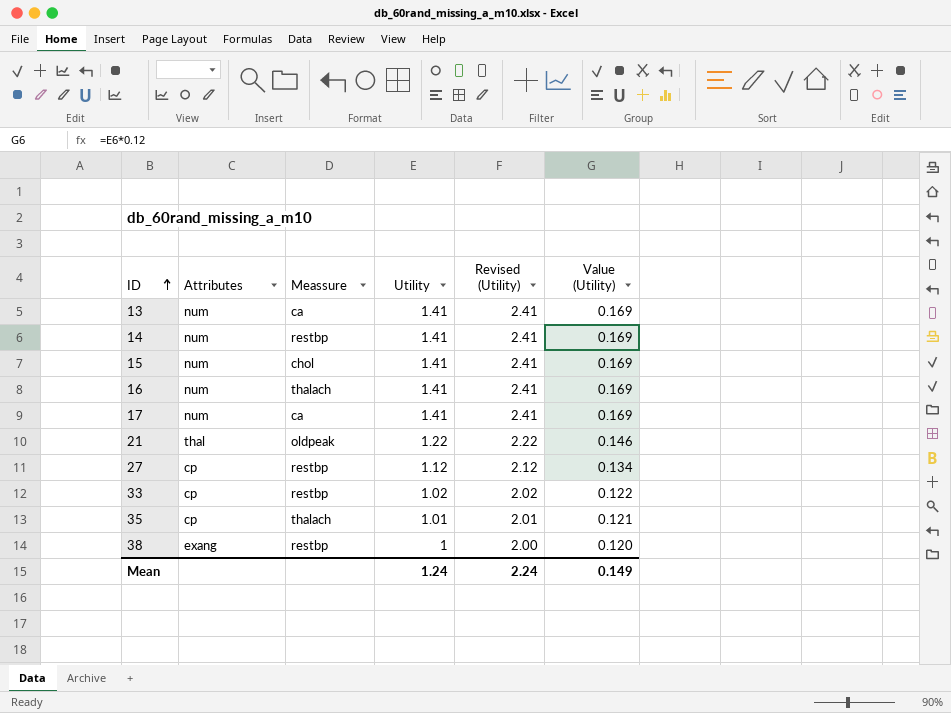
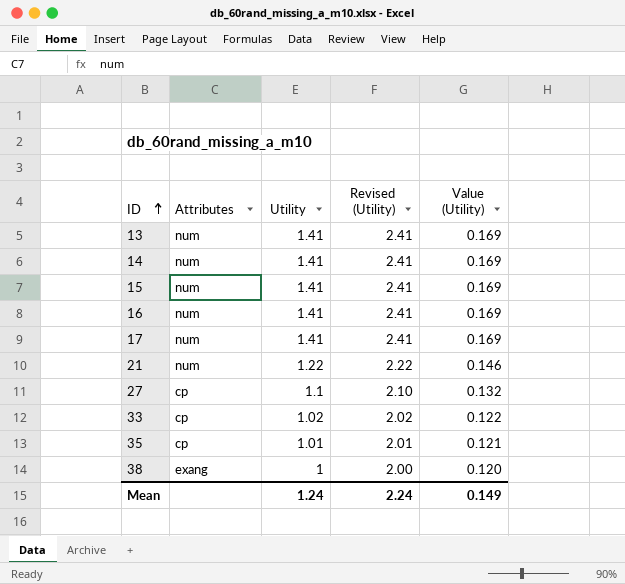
column Meassure | position: 3 -> none
21 | Attributes: thal -> num
27 | Utility: 1.12 -> 1.1
27 | Revised (Utility): 2.12 -> 2.10
27 | Value (Utility): 0.134 -> 0.132

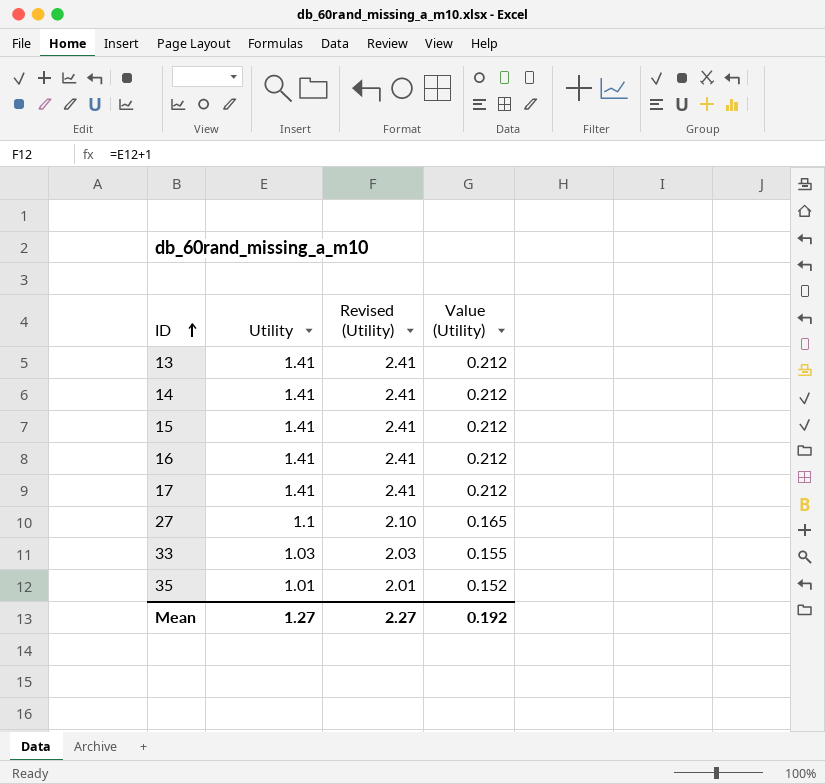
column Attributes | position: 2 -> none
column Value (Utility) | formula: [Utility] * 0.12 -> [Utility] * 0.15
row 21: num | 1.22 | 2.22 | 0.146 -> none
row 38: exang | 1 | 2.00 | 0.120 -> none
33 | Utility: 1.02 -> 1.03
33 | Revised (Utility): 2.02 -> 2.03
Mean | Utility: 1.24 -> 1.27
Mean | Revised (Utility): 2.24 -> 2.27
Mean | Value (Utility): 0.149 -> 0.192

